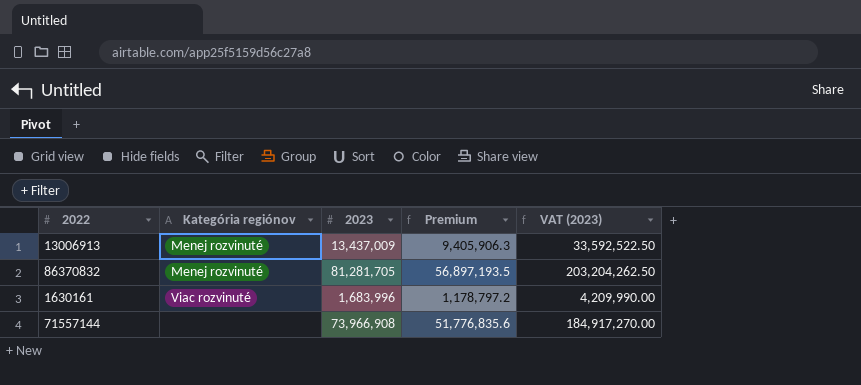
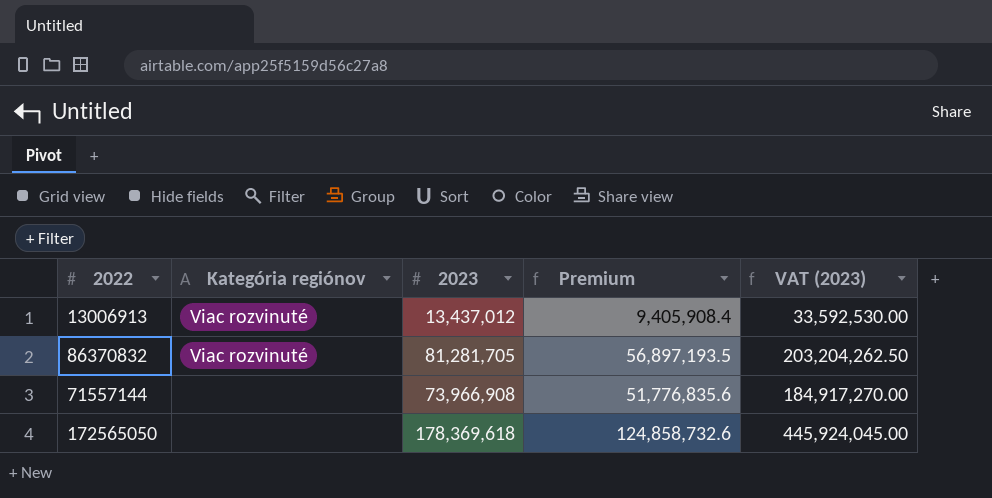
row 1630161: Viac rozvinuté | 1,683,996 | 1,178,797.2 | 4,209,990.00 -> none
13006913 | Kategória regiónov: Menej rozvinuté -> Viac rozvinuté
13006913 | 2023: 13,437,009 -> 13,437,012
13006913 | Premium: 9,405,906.3 -> 9,405,908.4
13006913 | VAT (2023): 33,592,522.50 -> 33,592,530.00
86370832 | Kategória regiónov: Menej rozvinuté -> Viac rozvinuté
row 172565050: none -> none | 178,369,618 | 124,858,732.6 | 445,924,045.00

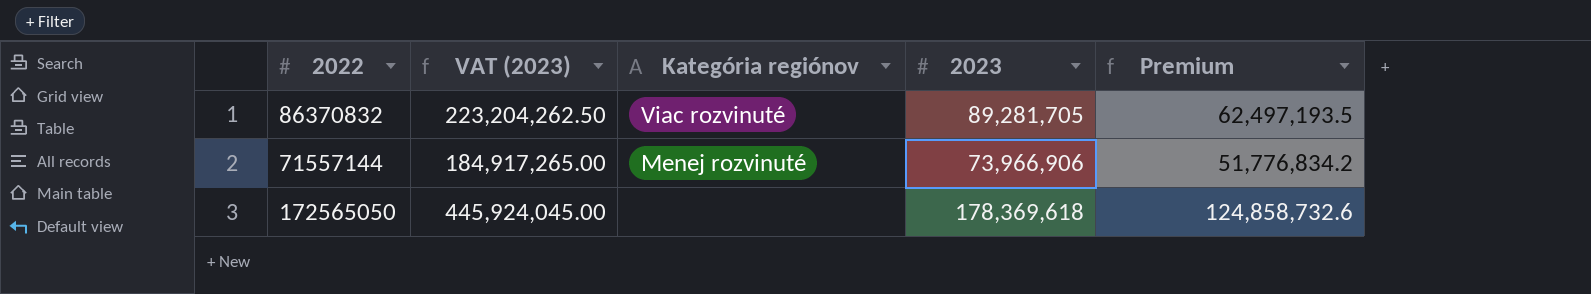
column VAT (2023) | position: 5 -> 2
row 13006913: Viac rozvinuté | 13,437,012 | 9,405,908.4 | 33,592,530.00 -> none
86370832 | VAT (2023): 203,204,262.50 -> 223,204,262.50
86370832 | 2023: 81,281,705 -> 89,281,705
86370832 | Premium: 56,897,193.5 -> 62,497,193.5
71557144 | VAT (2023): 184,917,270.00 -> 184,917,265.00
71557144 | Kategória regiónov: none -> Menej rozvinuté
71557144 | 2023: 73,966,908 -> 73,966,906
71557144 | Premium: 51,776,835.6 -> 51,776,834.2

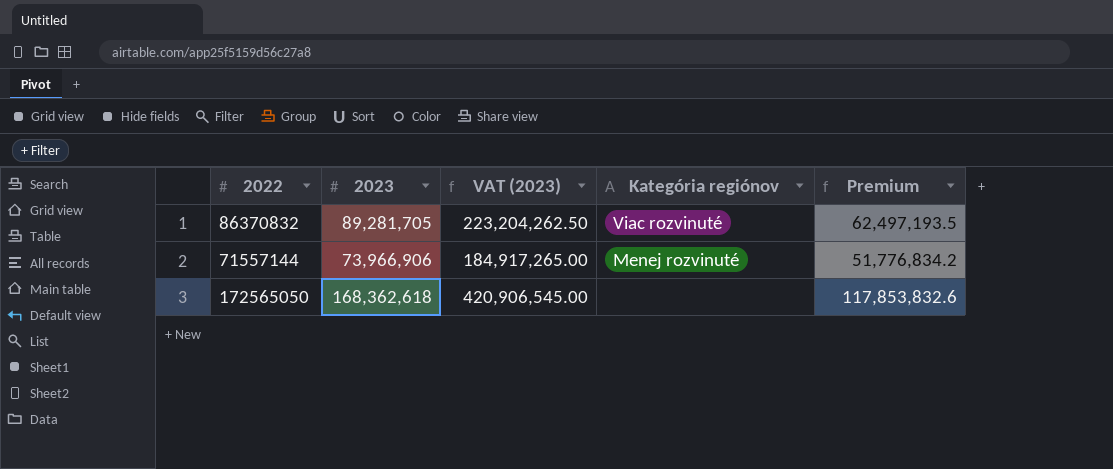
column 2023 | position: 4 -> 2
172565050 | 2023: 178,369,618 -> 168,362,618
172565050 | VAT (2023): 445,924,045.00 -> 420,906,545.00
172565050 | Premium: 124,858,732.6 -> 117,853,832.6

